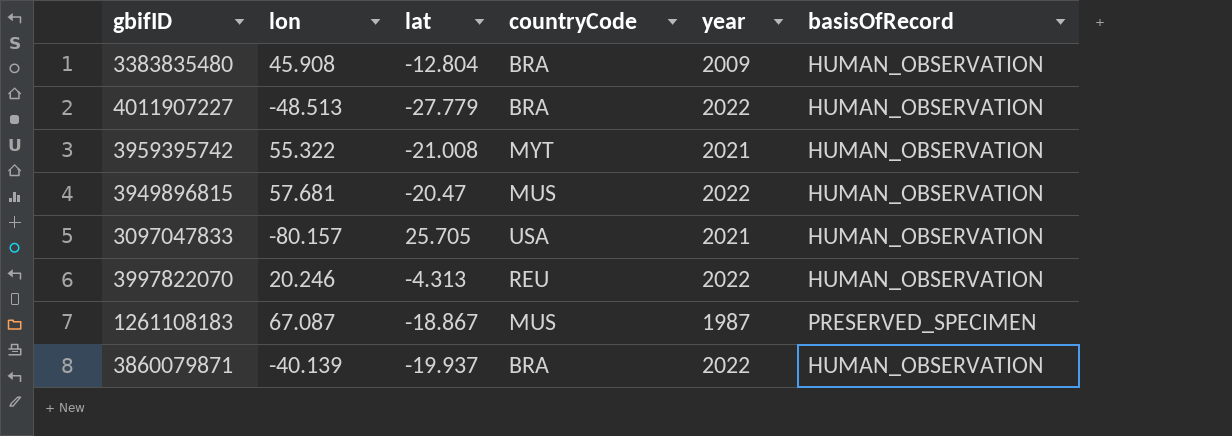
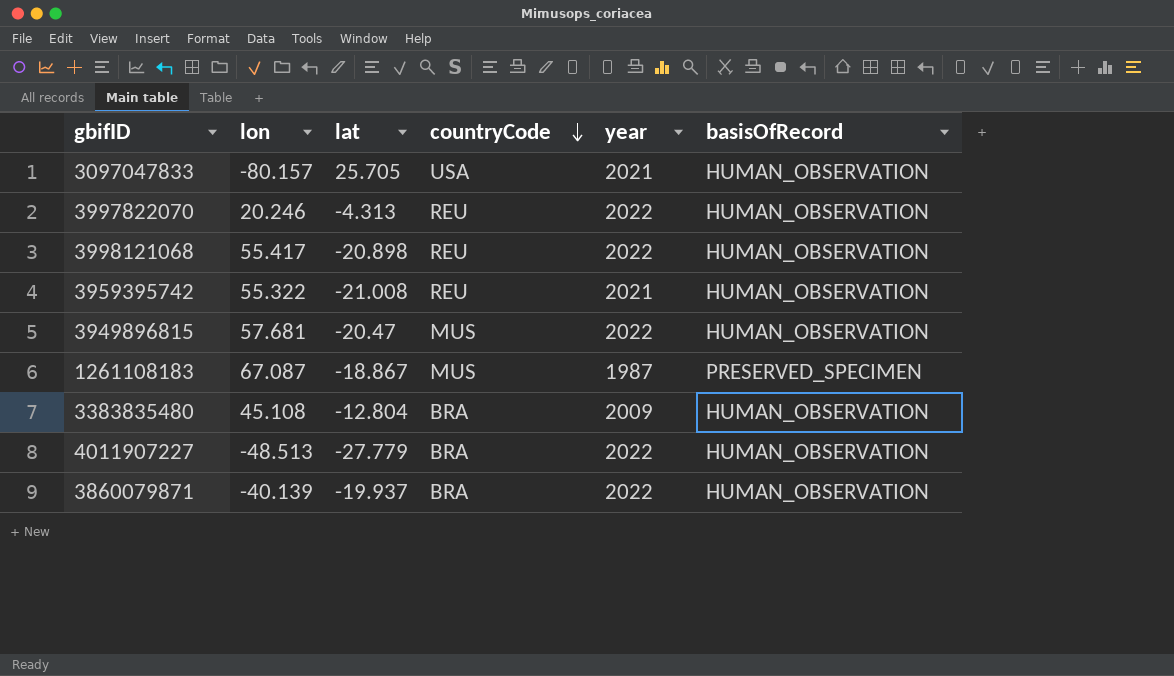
row order: none -> countryCode descending
row 3998121068: none -> 55.417 | -20.898 | REU | 2022 | HUMAN_OBSERVATION
3959395742 | countryCode: MYT -> REU
3383835480 | lon: 45.908 -> 45.108

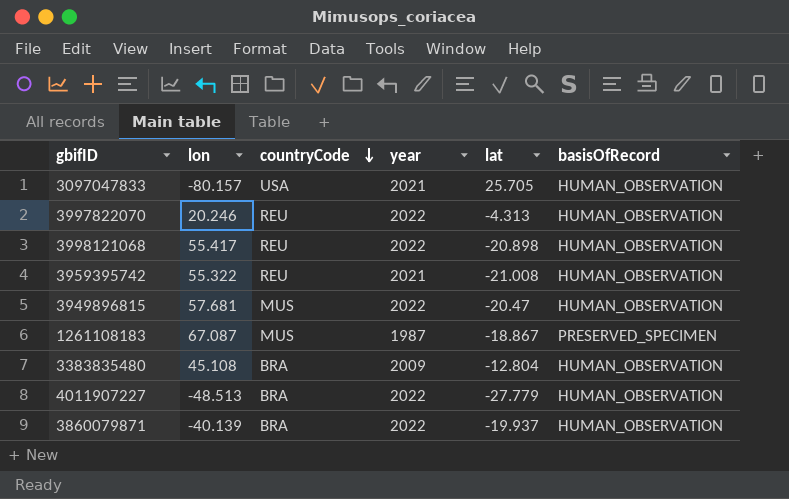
column lat | position: 3 -> 5

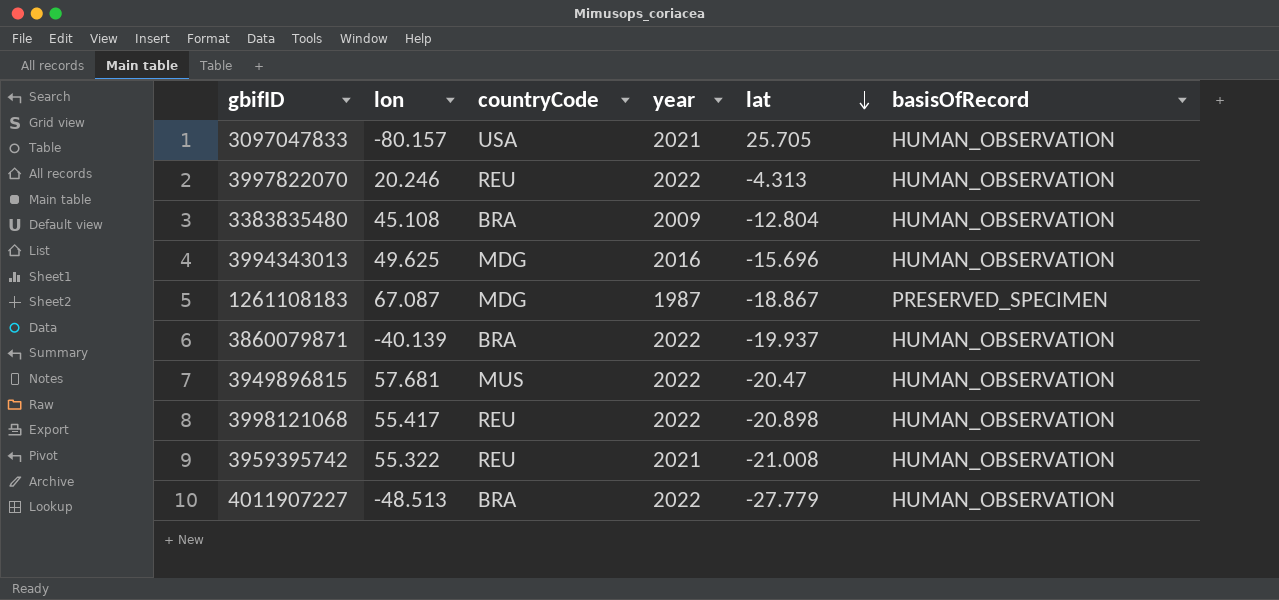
row order: countryCode descending -> lat descending
row 3994343013: none -> 49.625 | MDG | 2016 | -15.696 | HUMAN_OBSERVATION
1261108183 | countryCode: MUS -> MDG

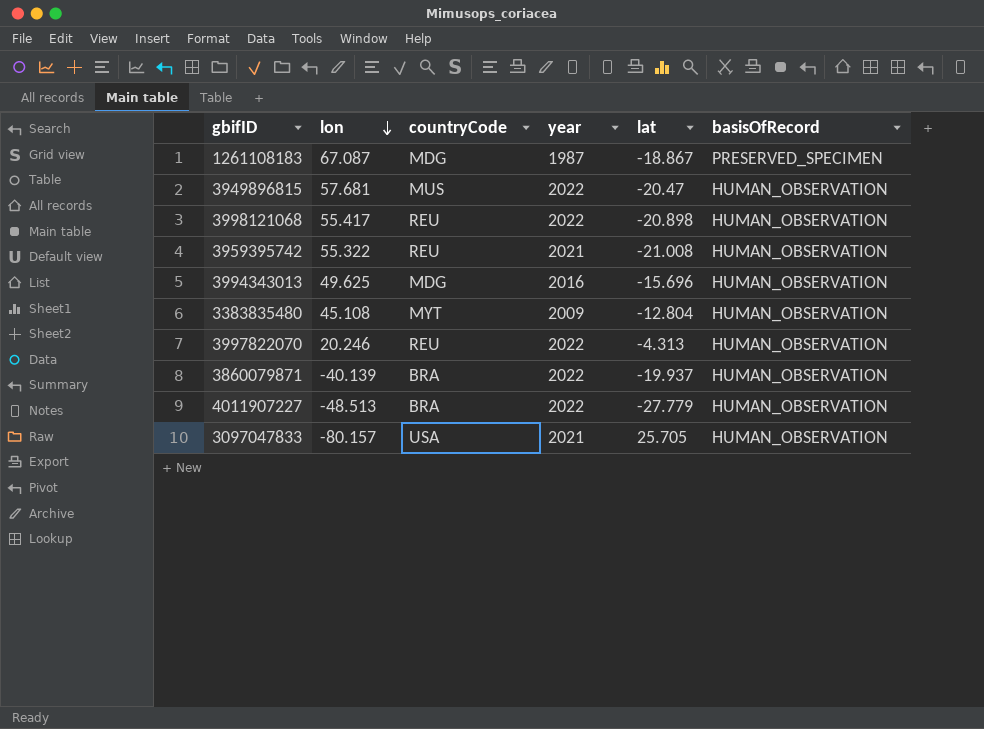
row order: lat descending -> lon descending
3383835480 | countryCode: BRA -> MYT

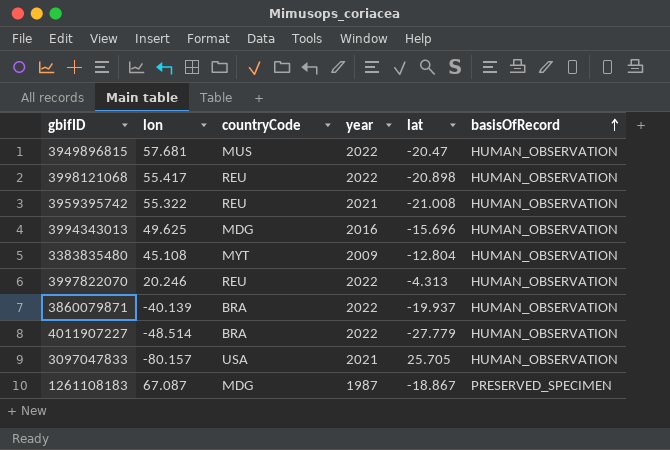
row order: lon descending -> basisOfRecord ascending
4011907227 | lon: -48.513 -> -48.514

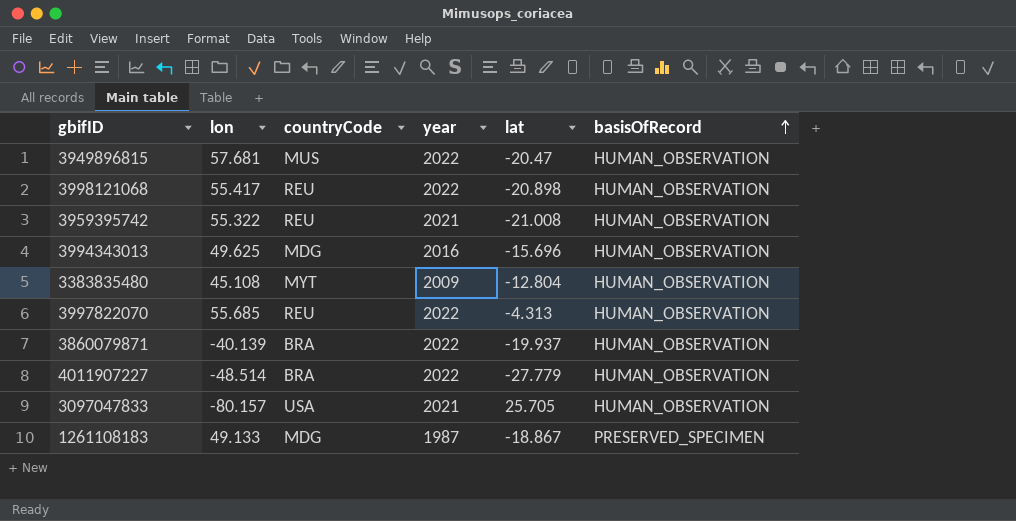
3997822070 | lon: 20.246 -> 55.685
1261108183 | lon: 67.087 -> 49.133

